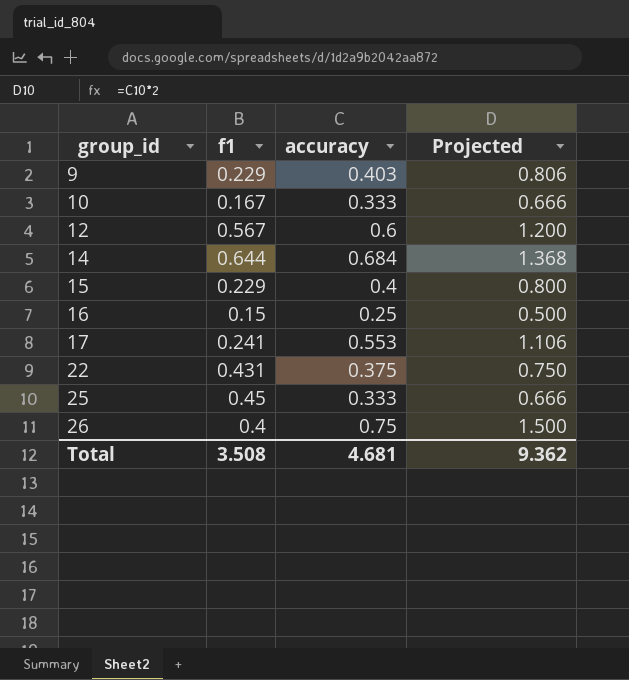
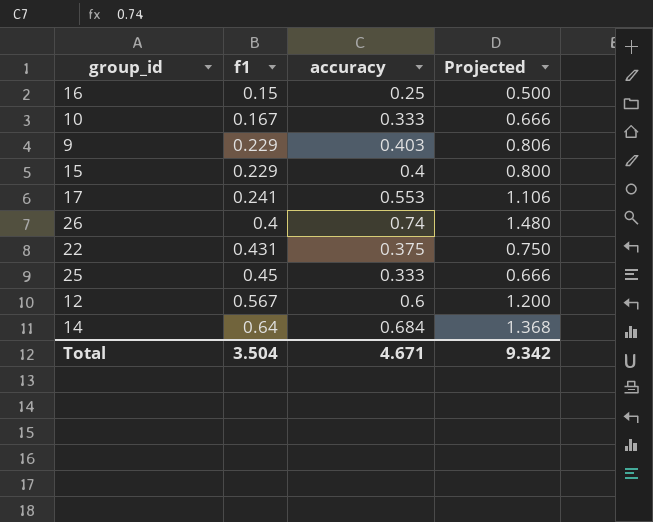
row order: group_id ascending -> f1 ascending
26 | accuracy: 0.75 -> 0.74
26 | Projected: 1.500 -> 1.480
14 | f1: 0.644 -> 0.64
Total | f1: 3.508 -> 3.504
Total | accuracy: 4.681 -> 4.671
Total | Projected: 9.362 -> 9.342

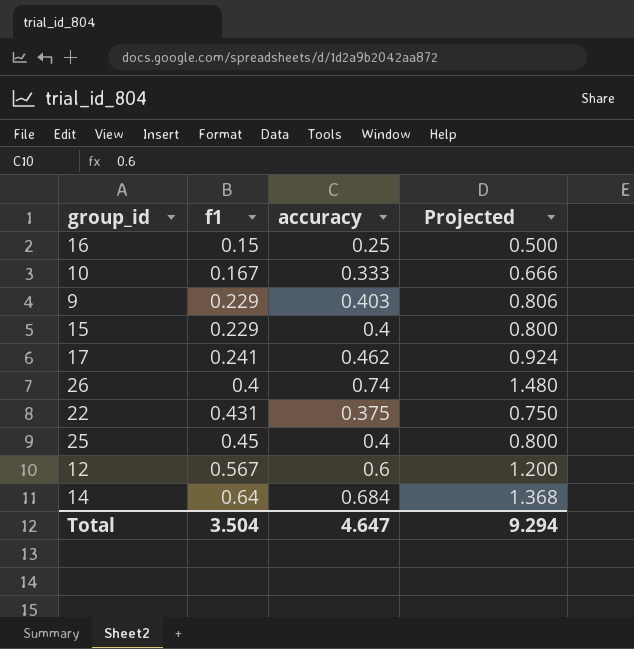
17 | accuracy: 0.553 -> 0.462
17 | Projected: 1.106 -> 0.924
25 | accuracy: 0.333 -> 0.4
25 | Projected: 0.666 -> 0.800
Total | accuracy: 4.671 -> 4.647
Total | Projected: 9.342 -> 9.294

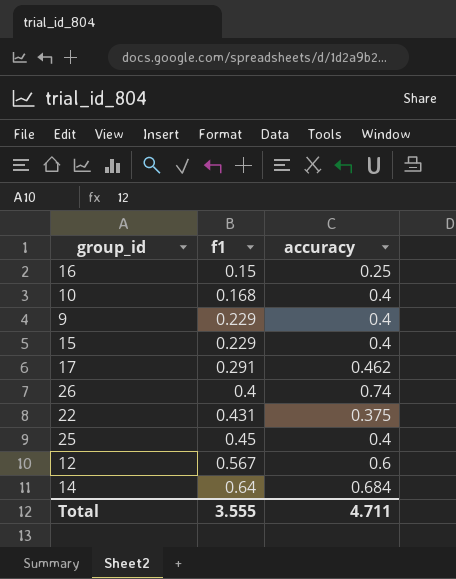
column Projected | formula: [accuracy] * 2 -> none
10 | f1: 0.167 -> 0.168
10 | accuracy: 0.333 -> 0.4
9 | accuracy: 0.403 -> 0.4
17 | f1: 0.241 -> 0.291
Total | f1: 3.504 -> 3.555
Total | accuracy: 4.647 -> 4.711

